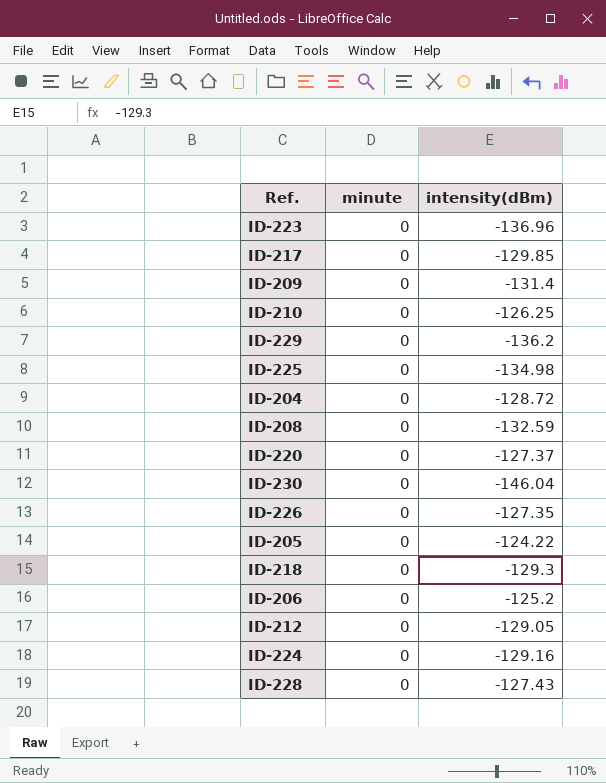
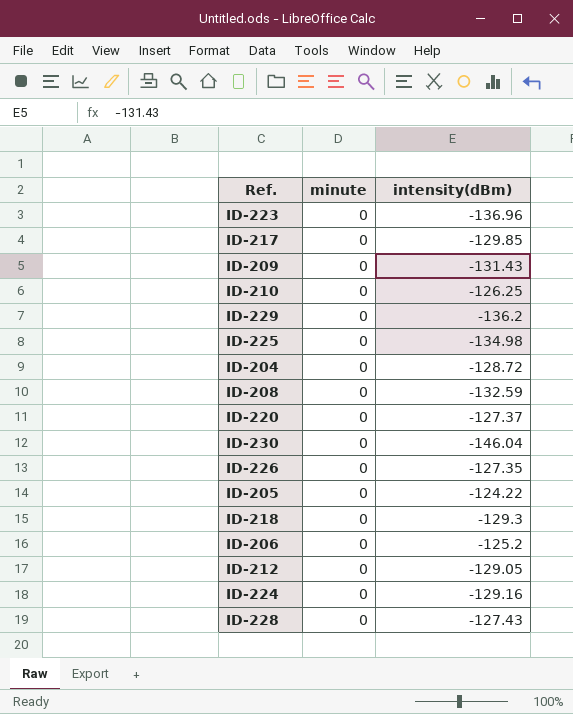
ID-209 | intensity(dBm): -131.4 -> -131.43

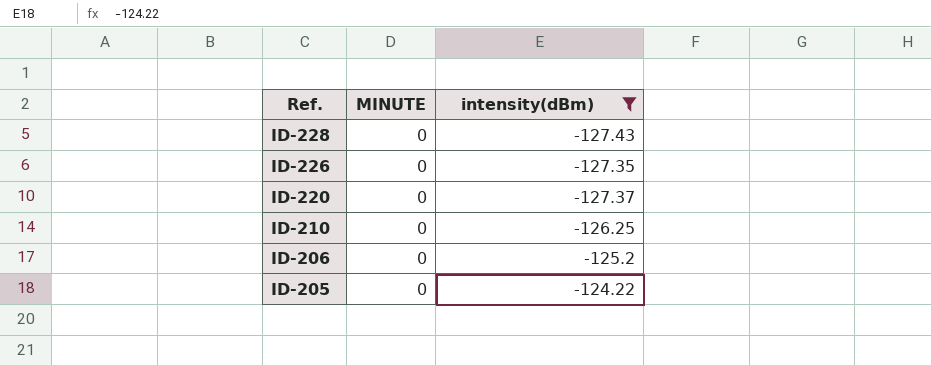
filter: none -> intensity(dBm) >= -127.43
row order: none -> Ref. descending
column name: minute -> MINUTE

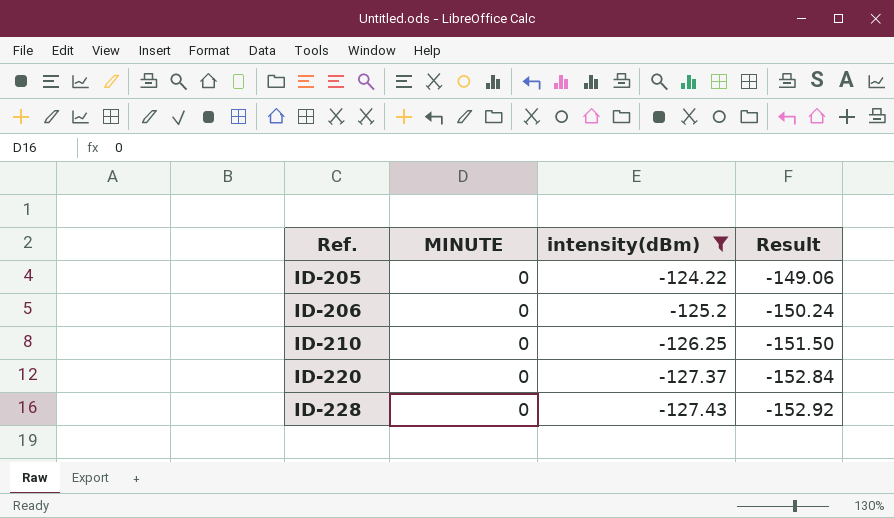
row order: Ref. descending -> Ref. ascending
column Result | formula: none -> [intensity(dBm)] * 1.2
row ID-226: 0 | -127.35 -> none

